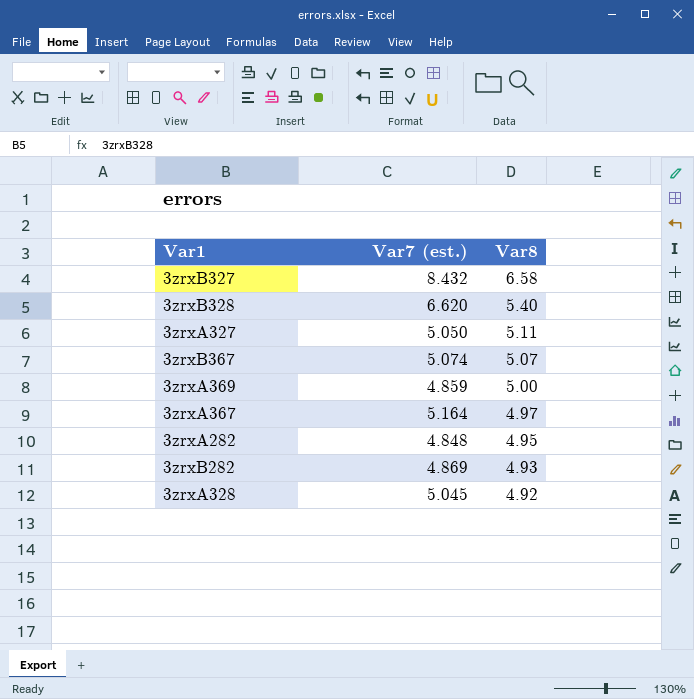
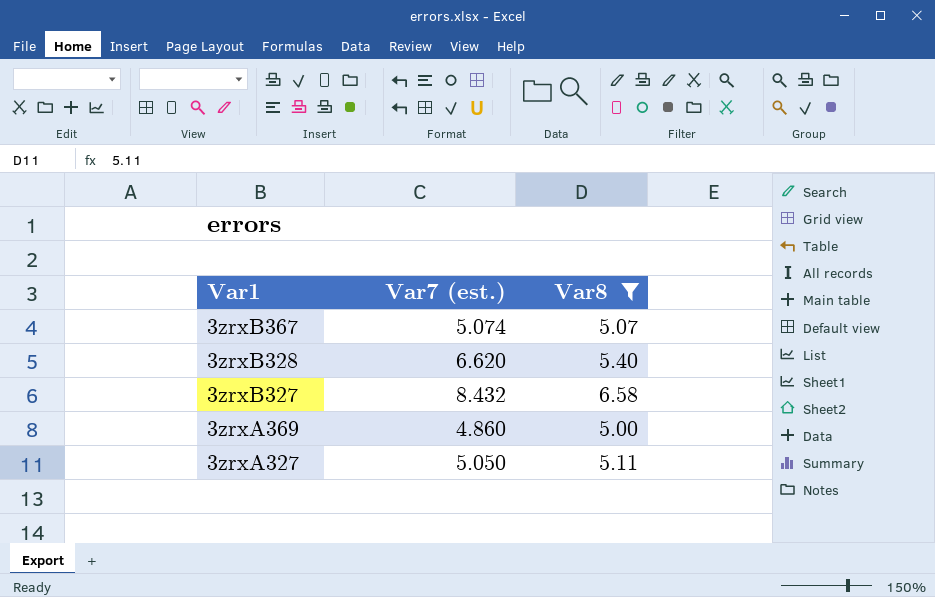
filter: none -> Var8 >= 5.00
row order: Var8 descending -> Var1 descending
3zrxA369 | Var7 (est.): 4.859 -> 4.860

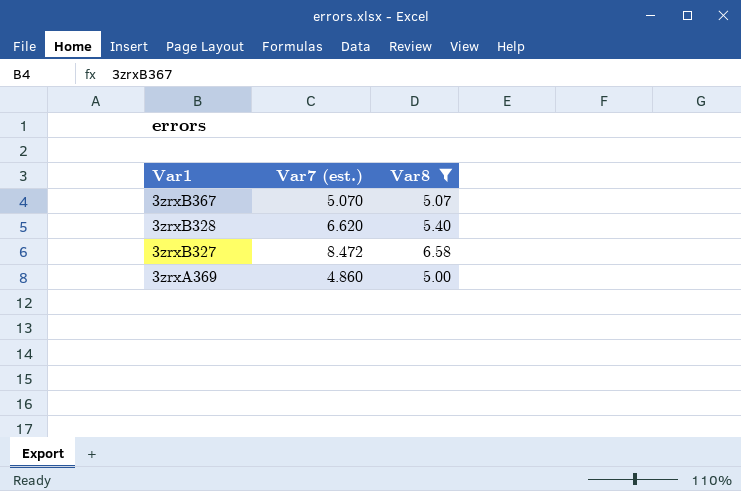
row 3zrxA327: 5.050 | 5.11 -> none
3zrxB367 | Var7 (est.): 5.074 -> 5.070
3zrxB327 | Var7 (est.): 8.432 -> 8.472

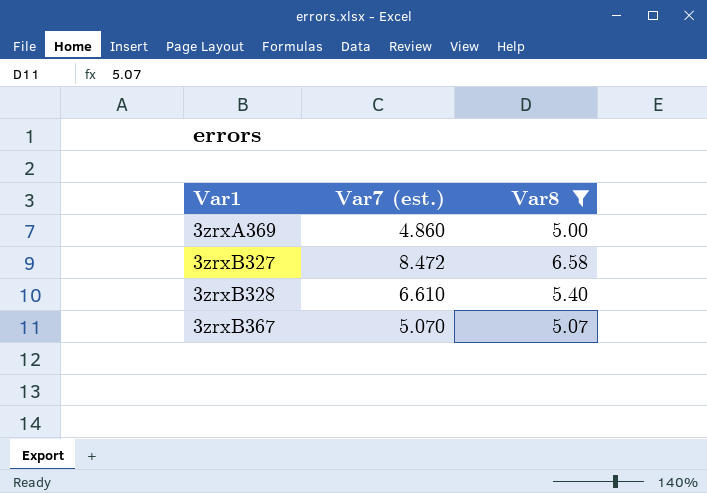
row order: Var1 descending -> Var1 ascending
3zrxB328 | Var7 (est.): 6.620 -> 6.610

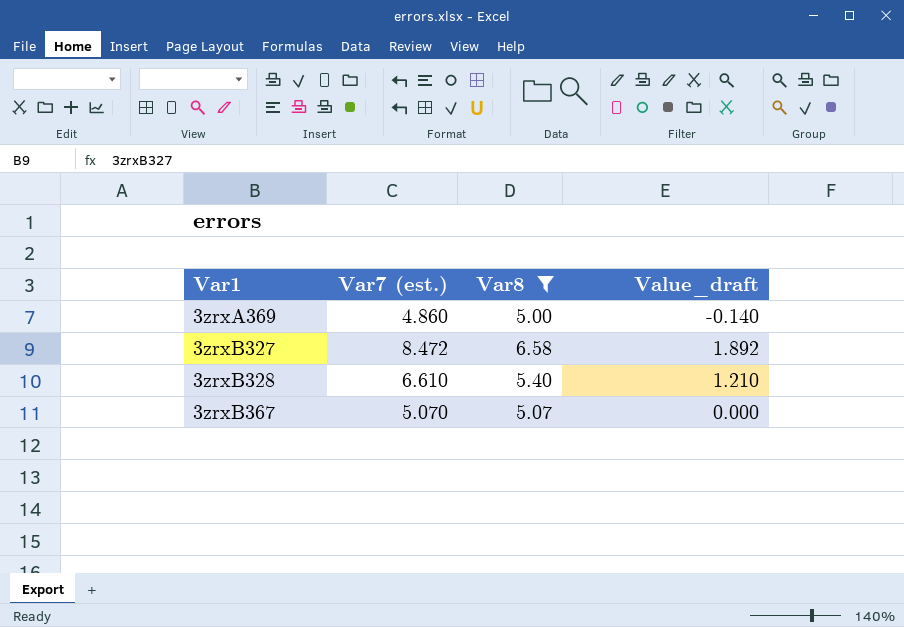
column Value_draft | formula: none -> [Var7 (est.)] - [Var8]

